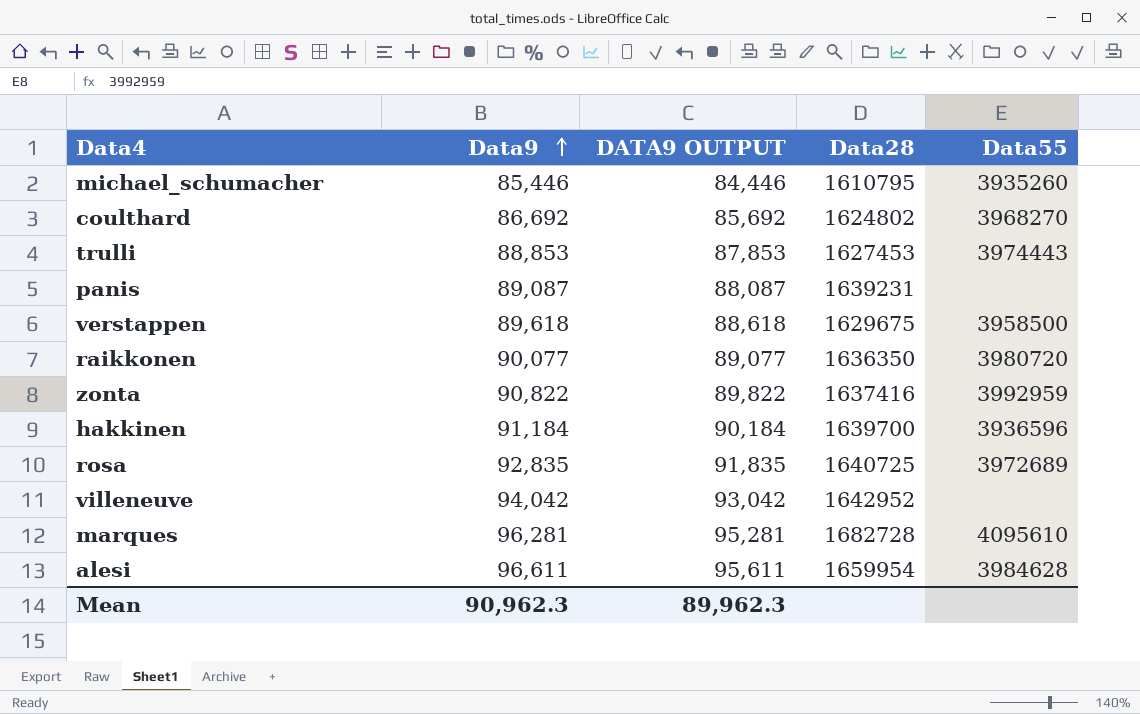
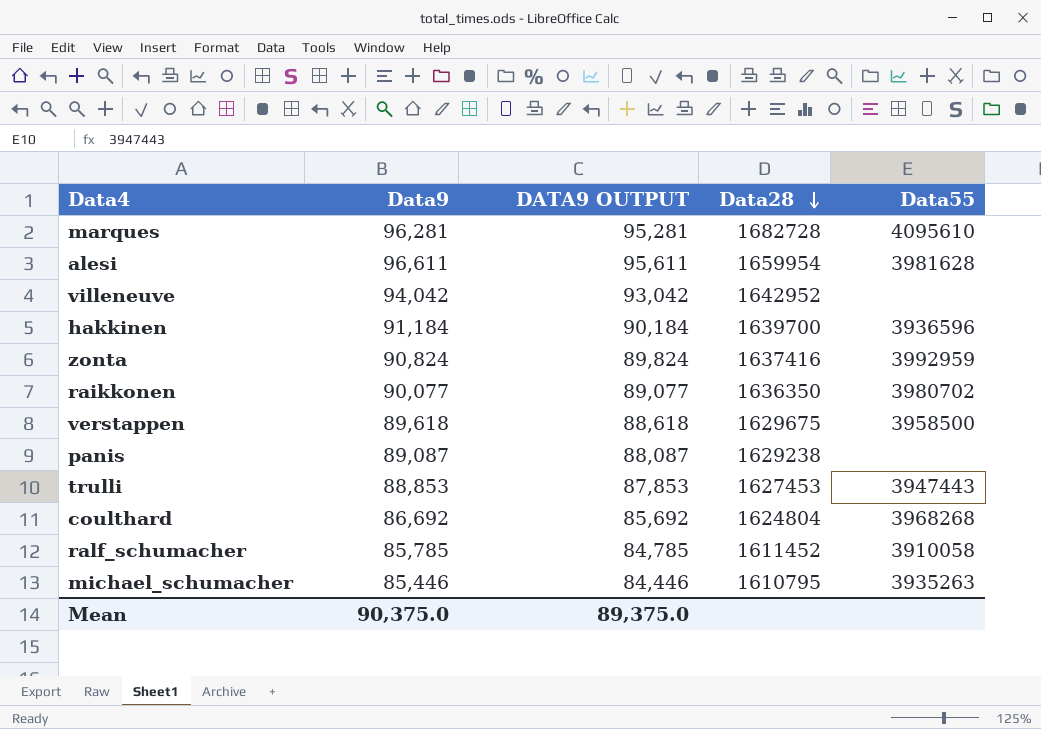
row order: Data9 ascending -> Data28 descending
row rosa: 92,835 | 91,835 | 1640725 | 3972689 -> none
alesi | Data55: 3984628 -> 3981628
zonta | Data9: 90,822 -> 90,824
zonta | DATA9 OUTPUT: 89,822 -> 89,824
raikkonen | Data55: 3980720 -> 3980702
panis | Data28: 1639231 -> 1629238
trulli | Data55: 3974443 -> 3947443
coulthard | Data28: 1624802 -> 1624804
coulthard | Data55: 3968270 -> 3968268
row ralf_schumacher: none -> 85,785 | 84,785 | 1611452 | 3910058
michael_schumacher | Data55: 3935260 -> 3935263
Mean | Data9: 90,962.3 -> 90,375.0
Mean | DATA9 OUTPUT: 89,962.3 -> 89,375.0

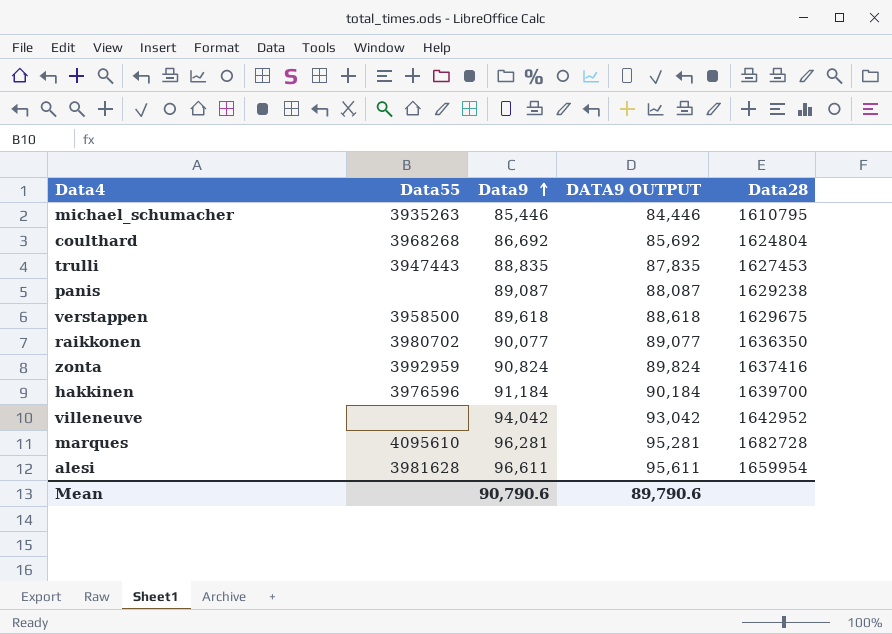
row order: Data28 descending -> Data9 ascending
column Data55 | position: 5 -> 2
row ralf_schumacher: 85,785 | 84,785 | 1611452 | 3910058 -> none
trulli | Data9: 88,853 -> 88,835
trulli | DATA9 OUTPUT: 87,853 -> 87,835
hakkinen | Data55: 3936596 -> 3976596
Mean | Data9: 90,375.0 -> 90,790.6
Mean | DATA9 OUTPUT: 89,375.0 -> 89,790.6

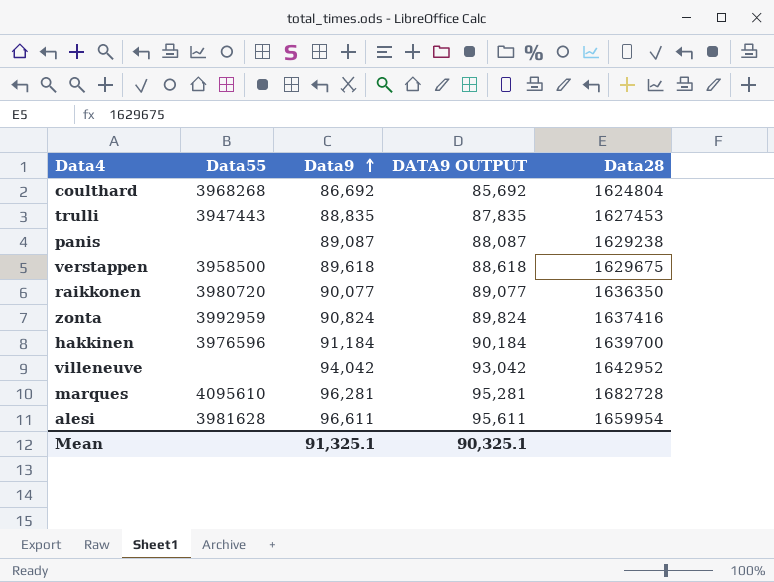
row michael_schumacher: 3935263 | 85,446 | 84,446 | 1610795 -> none
raikkonen | Data55: 3980702 -> 3980720
Mean | Data9: 90,790.6 -> 91,325.1
Mean | DATA9 OUTPUT: 89,790.6 -> 90,325.1

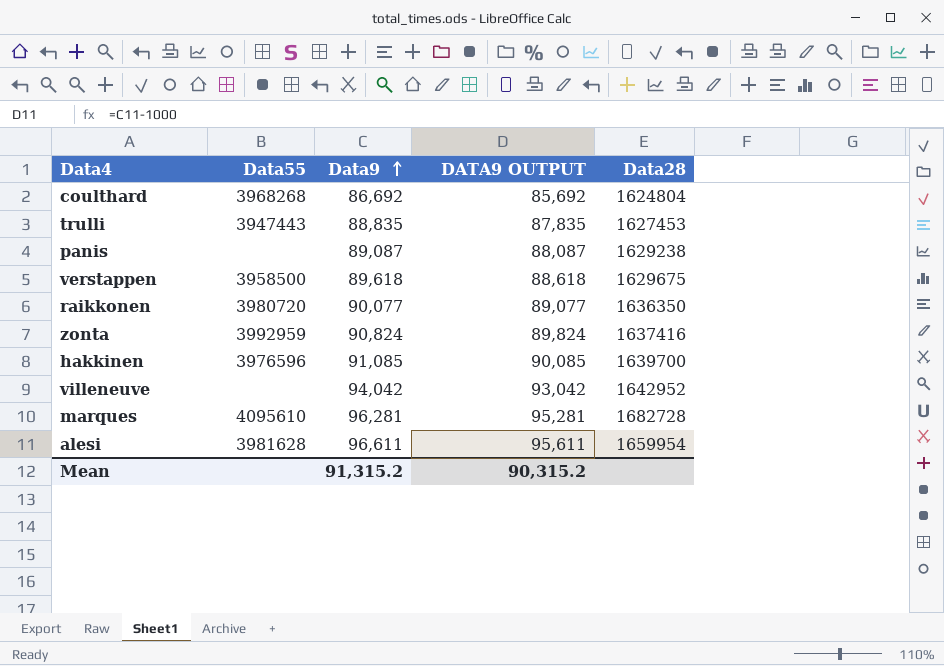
hakkinen | Data9: 91,184 -> 91,085
hakkinen | DATA9 OUTPUT: 90,184 -> 90,085
Mean | Data9: 91,325.1 -> 91,315.2
Mean | DATA9 OUTPUT: 90,325.1 -> 90,315.2

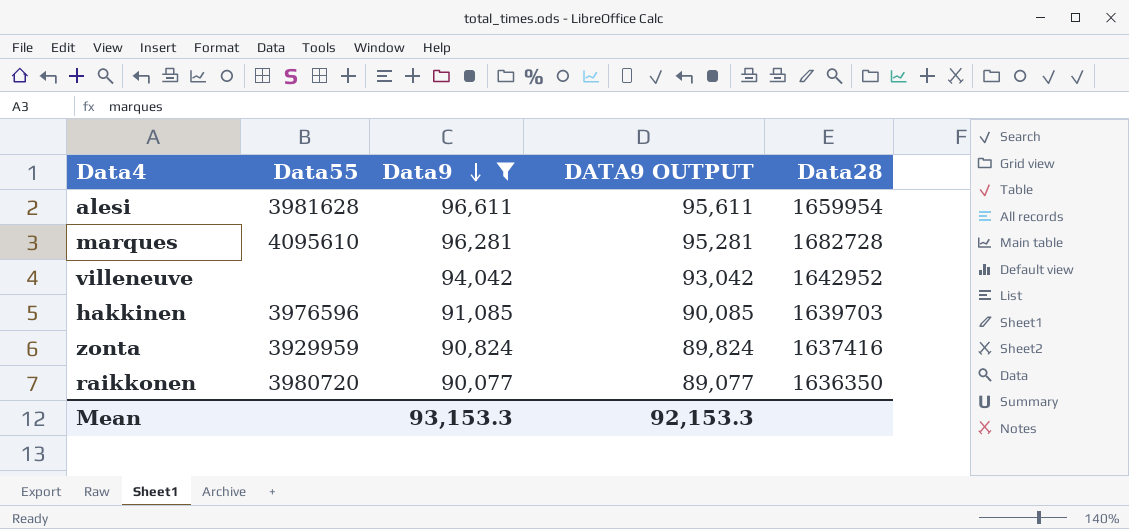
filter: none -> Data9 >= 90,077
row order: Data9 ascending -> Data9 descending
hakkinen | Data28: 1639700 -> 1639703
zonta | Data55: 3992959 -> 3929959
Mean | Data9: 91,315.2 -> 93,153.3
Mean | DATA9 OUTPUT: 90,315.2 -> 92,153.3

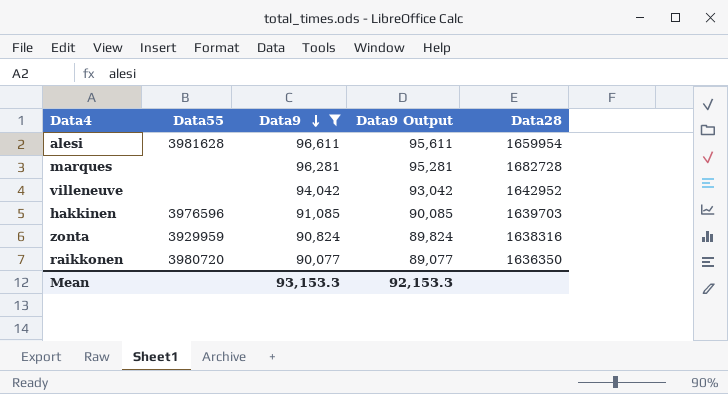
column name: DATA9 OUTPUT -> Data9 Output
marques | Data55: 4095610 -> none
zonta | Data28: 1637416 -> 1638316

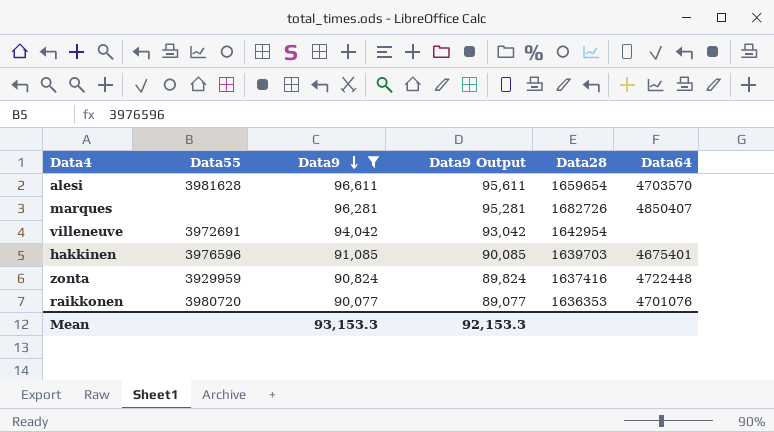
column Data64 | position: none -> 6
alesi | Data28: 1659954 -> 1659654
marques | Data28: 1682728 -> 1682726
villeneuve | Data55: none -> 3972691
villeneuve | Data28: 1642952 -> 1642954
zonta | Data28: 1638316 -> 1637416
raikkonen | Data28: 1636350 -> 1636353

